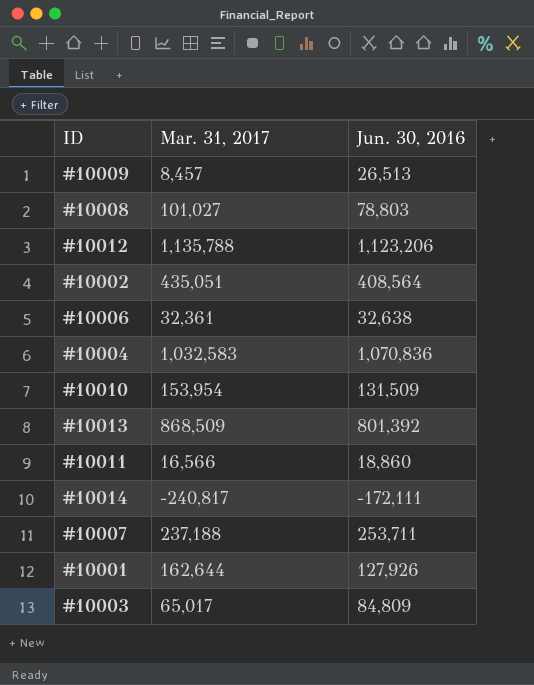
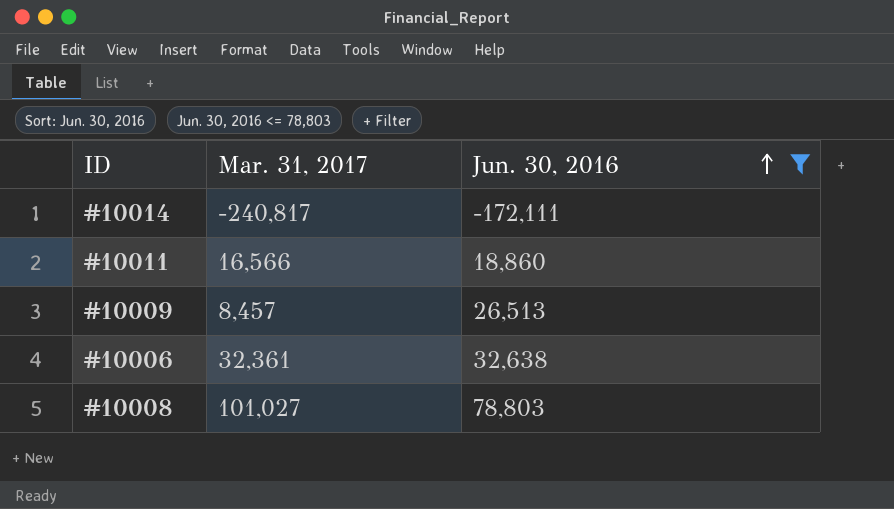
filter: none -> Jun. 30, 2016 <= 78,803
row order: none -> Jun. 30, 2016 ascending

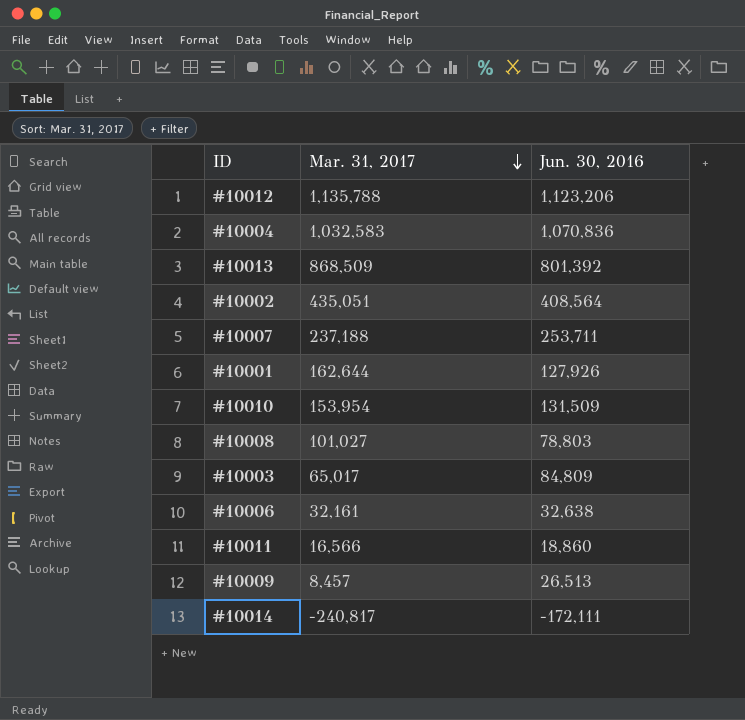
filter: Jun. 30, 2016 <= 78,803 -> none
row order: Jun. 30, 2016 ascending -> Mar. 31, 2017 descending
#10006 | Mar. 31, 2017: 32,361 -> 32,161

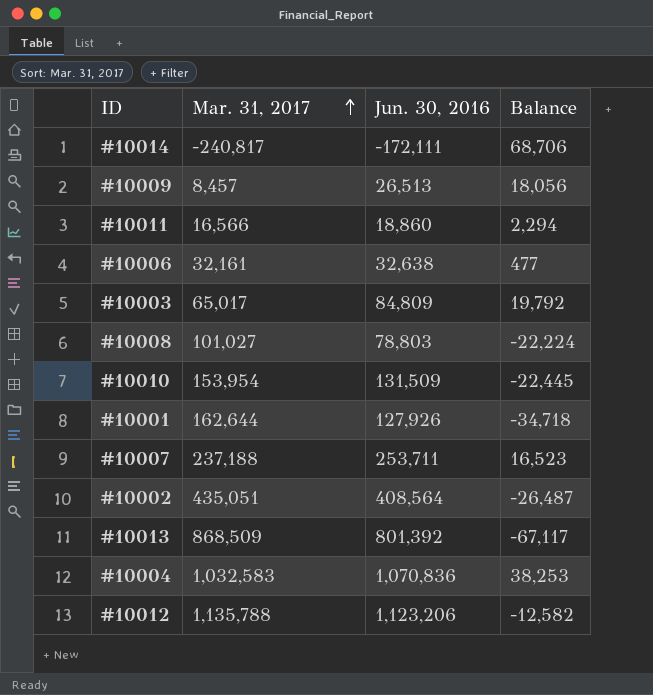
row order: Mar. 31, 2017 descending -> Mar. 31, 2017 ascending
column Balance | formula: none -> [Jun. 30, 2016] - [Mar. 31, 2017]

